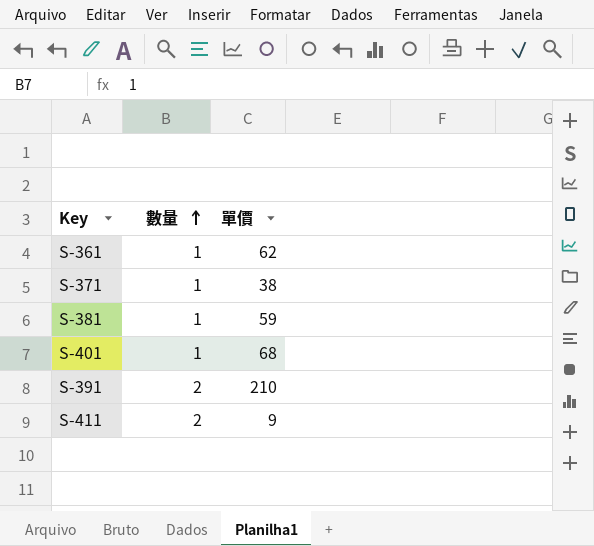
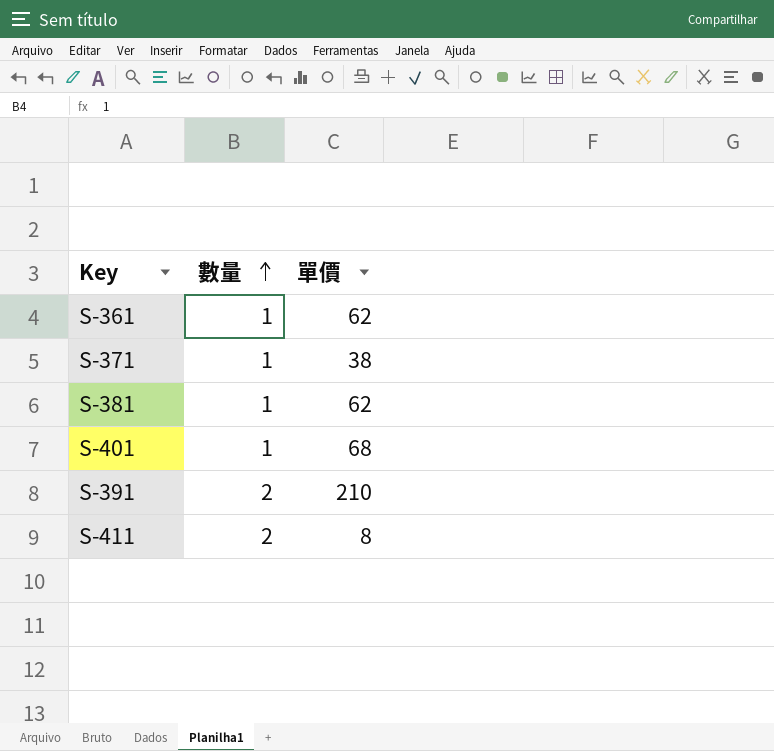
S-381 | 單價: 59 -> 62
S-411 | 單價: 9 -> 8

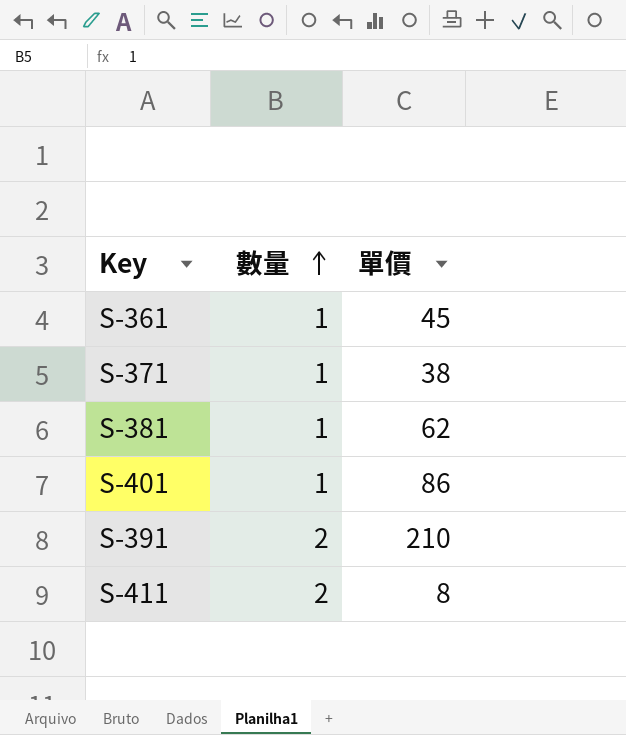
S-361 | 單價: 62 -> 45
S-401 | 單價: 68 -> 86

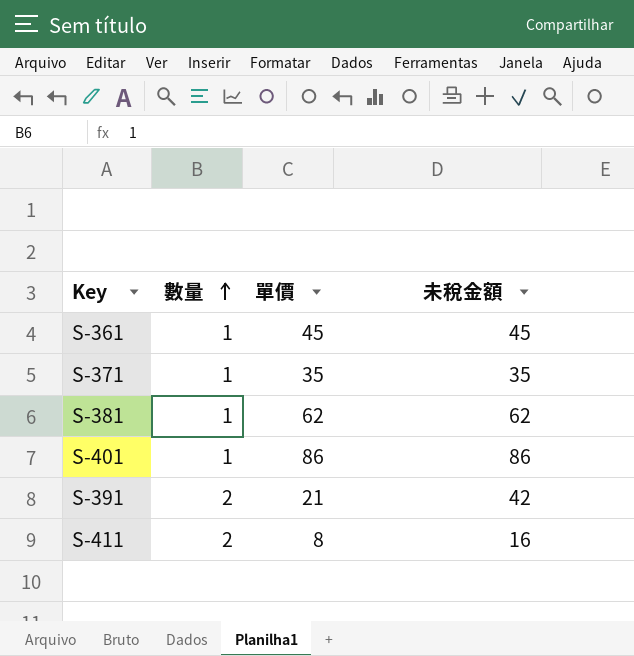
column 未稅金額 | formula: none -> [數量] * [單價]
S-371 | 單價: 38 -> 35
S-391 | 單價: 210 -> 21

